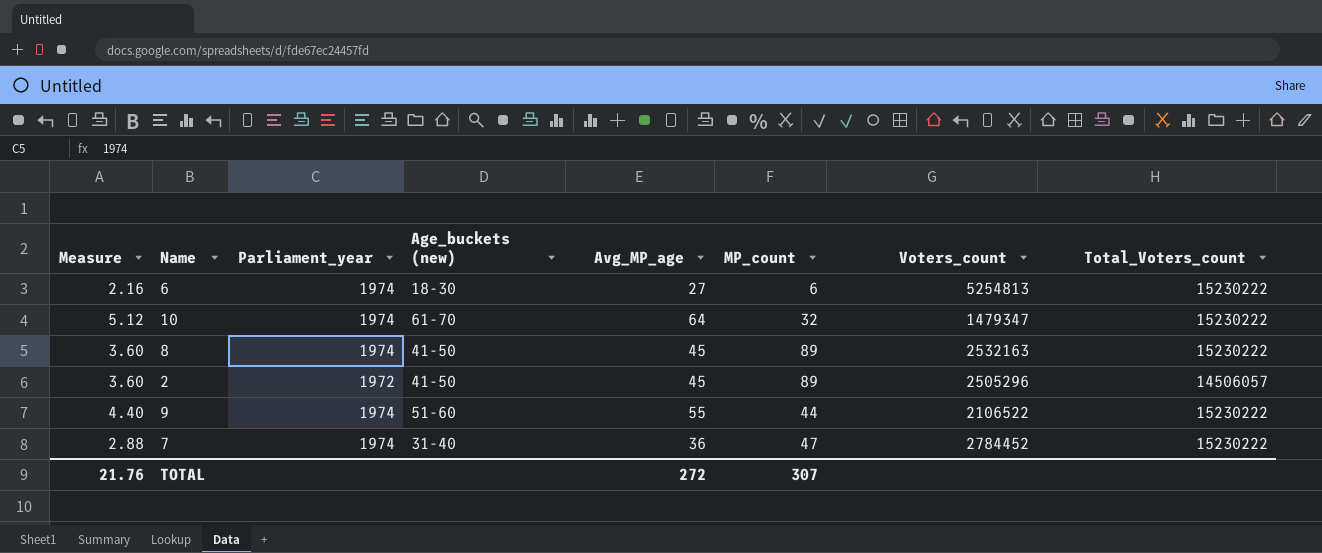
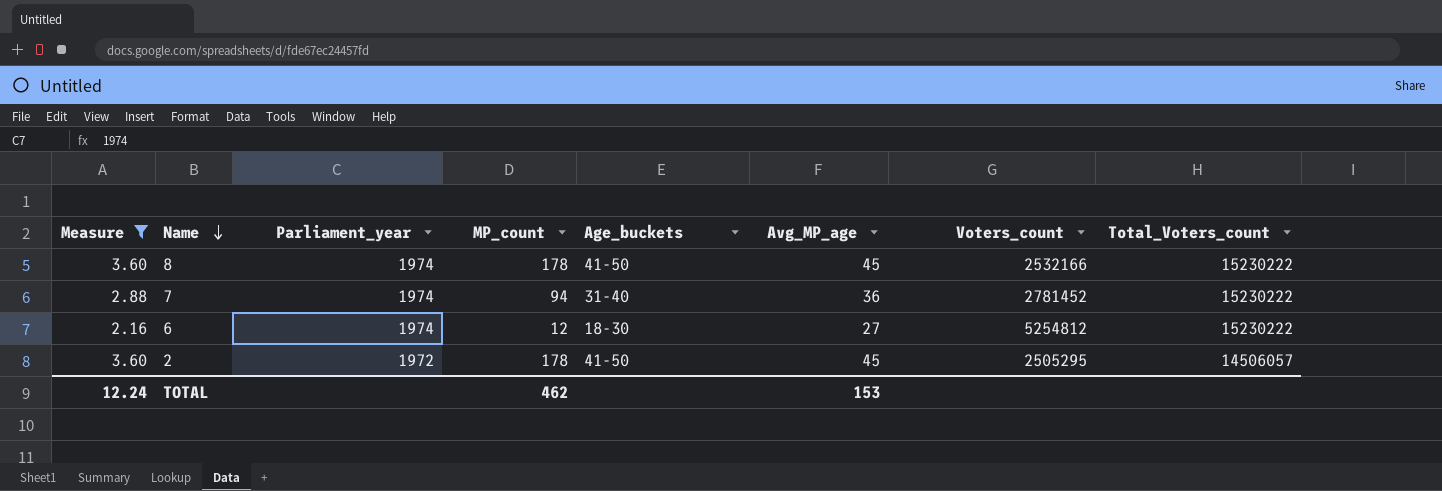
filter: none -> Measure <= 3.60
row order: none -> Name descending
column MP_count | position: 6 -> 4
column name: Age_buckets (new) -> Age_buckets
8 | MP_count: 89 -> 178
8 | Voters_count: 2532163 -> 2532166
7 | MP_count: 47 -> 94
7 | Voters_count: 2784452 -> 2781452
6 | MP_count: 6 -> 12
6 | Voters_count: 5254813 -> 5254812
2 | MP_count: 89 -> 178
2 | Voters_count: 2505296 -> 2505295
TOTAL | Measure: 21.76 -> 12.24
TOTAL | MP_count: 307 -> 462
TOTAL | Avg_MP_age: 272 -> 153

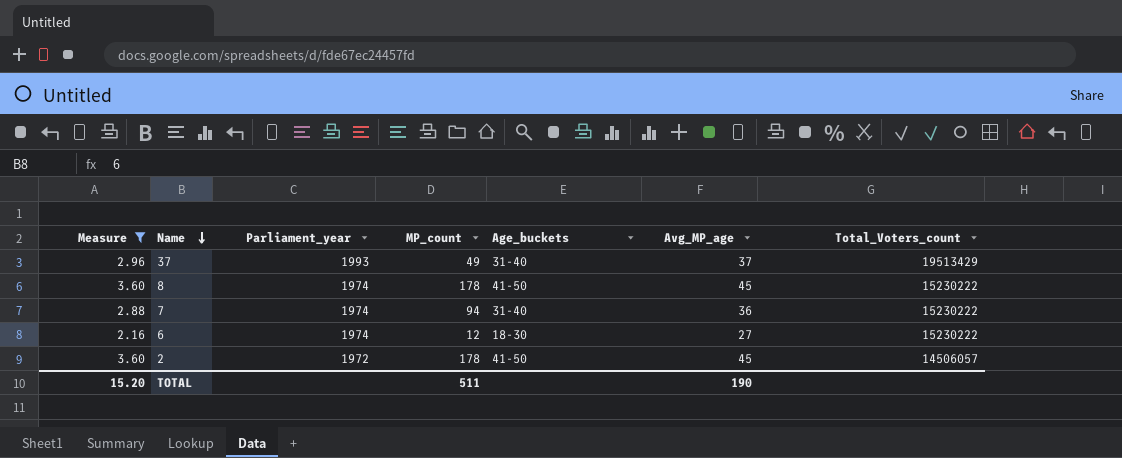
column Voters_count | position: 7 -> none
row 37: none -> 2.96 | 1993 | 49 | 31-40 | 37 | 19513429
TOTAL | Measure: 12.24 -> 15.20
TOTAL | MP_count: 462 -> 511
TOTAL | Avg_MP_age: 153 -> 190

